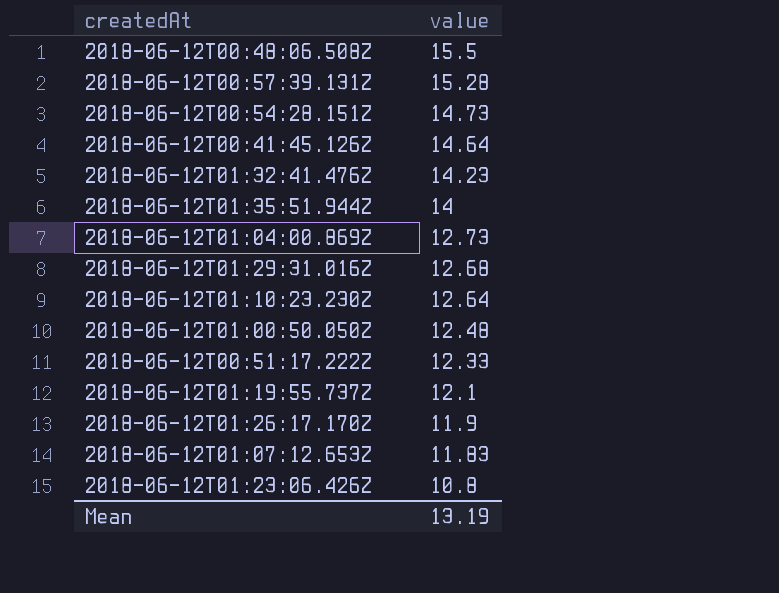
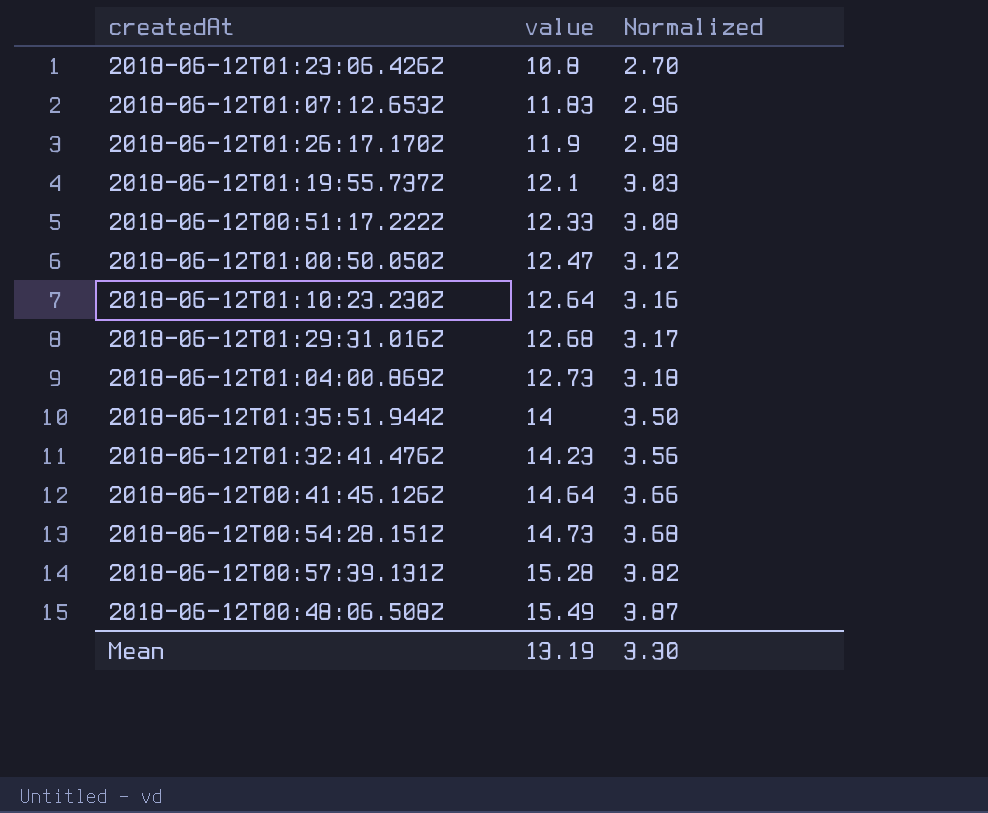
row order: value descending -> value ascending
column Normalized | formula: none -> [value] * 0.25
2018-06-12T01:00:50.050Z | value: 12.48 -> 12.47
2018-06-12T00:48:06.508Z | value: 15.5 -> 15.49

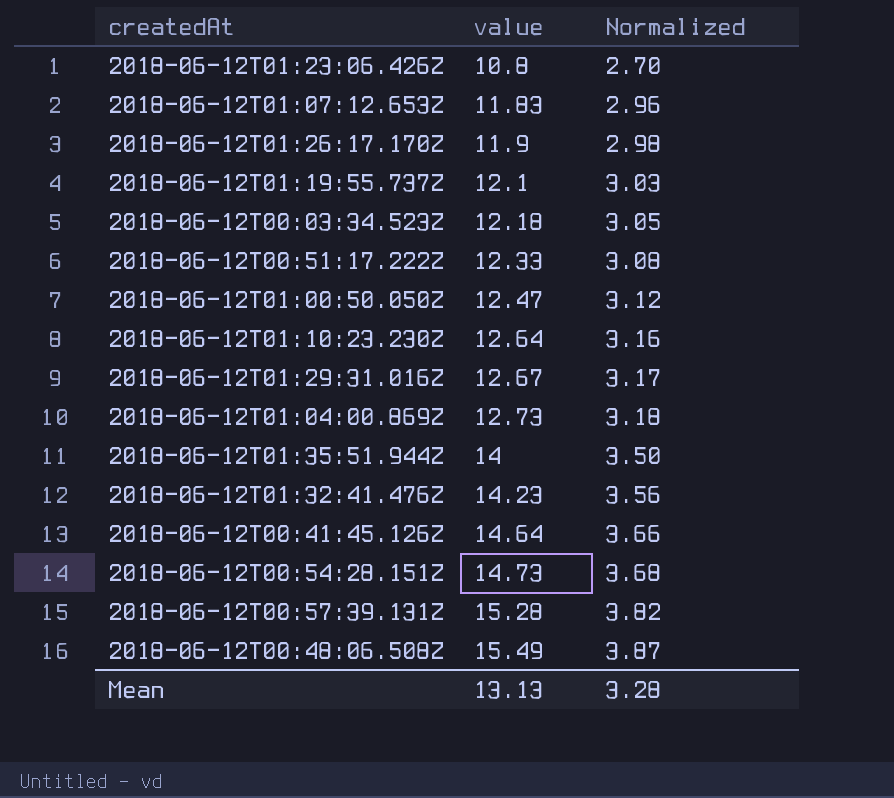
row 2018-06-12T00:03:34.523Z: none -> 12.18 | 3.05
2018-06-12T01:29:31.016Z | value: 12.68 -> 12.67
Mean | value: 13.19 -> 13.13
Mean | Normalized: 3.30 -> 3.28

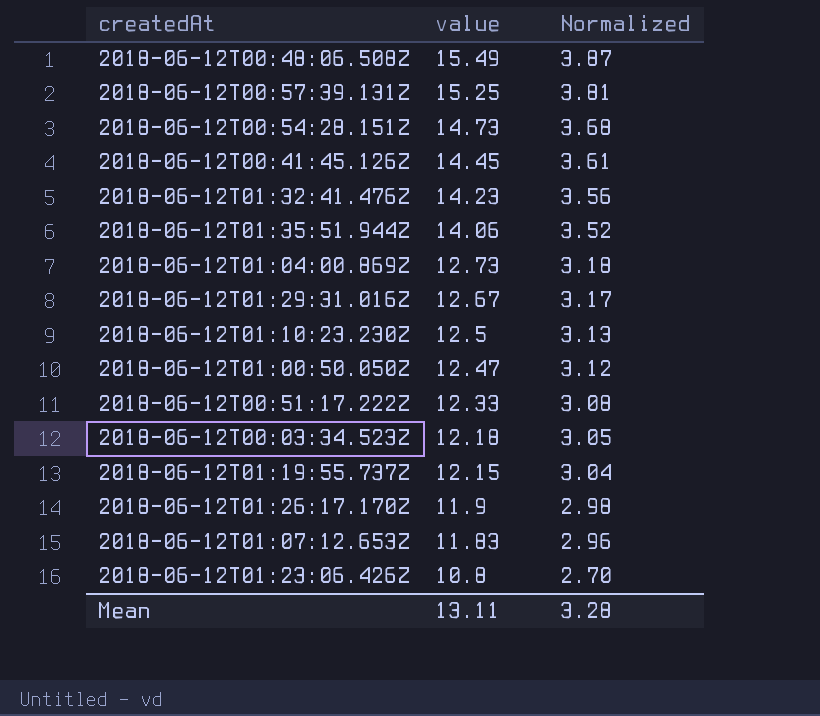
row order: value ascending -> value descending
2018-06-12T00:57:39.131Z | value: 15.28 -> 15.25
2018-06-12T00:57:39.131Z | Normalized: 3.82 -> 3.81
2018-06-12T00:41:45.126Z | value: 14.64 -> 14.45
2018-06-12T00:41:45.126Z | Normalized: 3.66 -> 3.61
2018-06-12T01:35:51.944Z | value: 14 -> 14.06
2018-06-12T01:35:51.944Z | Normalized: 3.50 -> 3.52
2018-06-12T01:10:23.230Z | value: 12.64 -> 12.5
2018-06-12T01:10:23.230Z | Normalized: 3.16 -> 3.13
2018-06-12T01:19:55.737Z | value: 12.1 -> 12.15
2018-06-12T01:19:55.737Z | Normalized: 3.03 -> 3.04
Mean | value: 13.13 -> 13.11

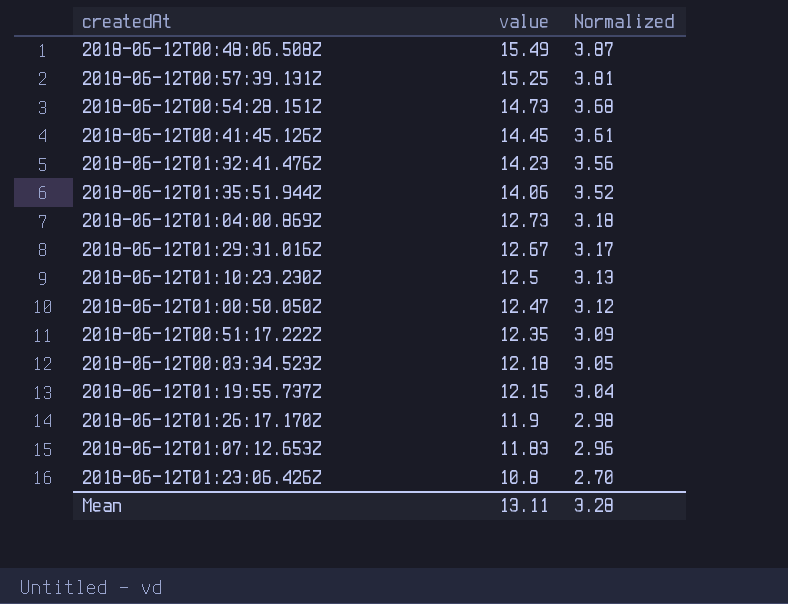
2018-06-12T00:51:17.222Z | value: 12.33 -> 12.35
2018-06-12T00:51:17.222Z | Normalized: 3.08 -> 3.09

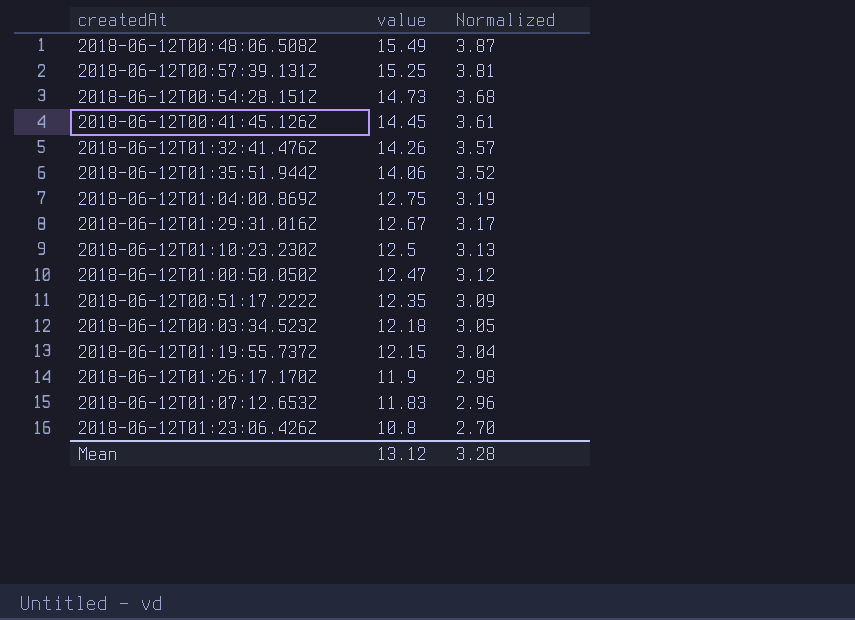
2018-06-12T01:32:41.476Z | value: 14.23 -> 14.26
2018-06-12T01:32:41.476Z | Normalized: 3.56 -> 3.57
2018-06-12T01:04:00.869Z | value: 12.73 -> 12.75
2018-06-12T01:04:00.869Z | Normalized: 3.18 -> 3.19
Mean | value: 13.11 -> 13.12

